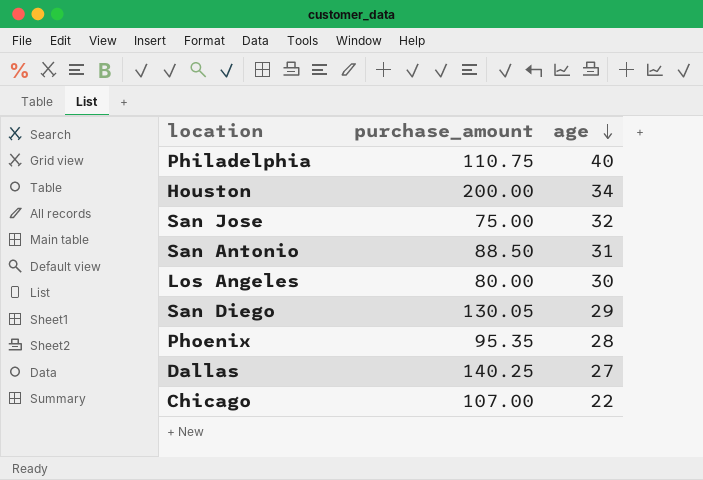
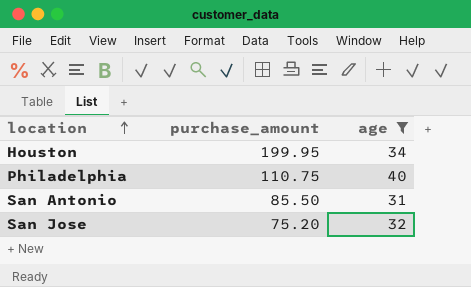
filter: none -> age >= 31
row order: age descending -> location ascending
Houston | purchase_amount: 200.00 -> 199.95
San Antonio | purchase_amount: 88.50 -> 85.50
San Jose | purchase_amount: 75.00 -> 75.20

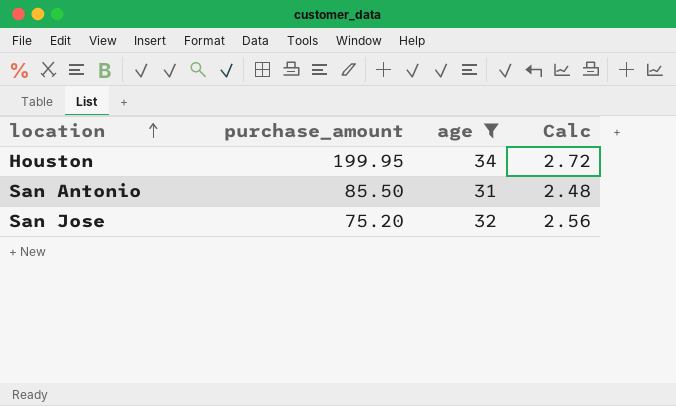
column Calc | formula: none -> [age] * 0.08
row Philadelphia: 110.75 | 40 -> none

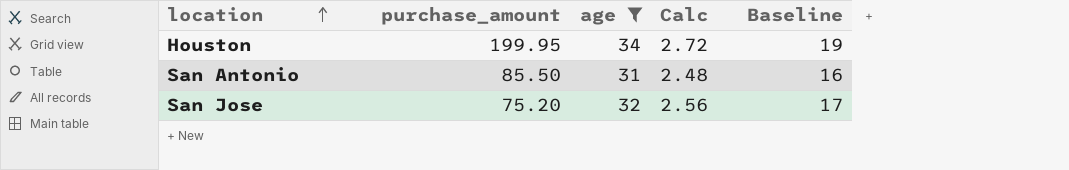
column Baseline | formula: none -> [age] - 15

